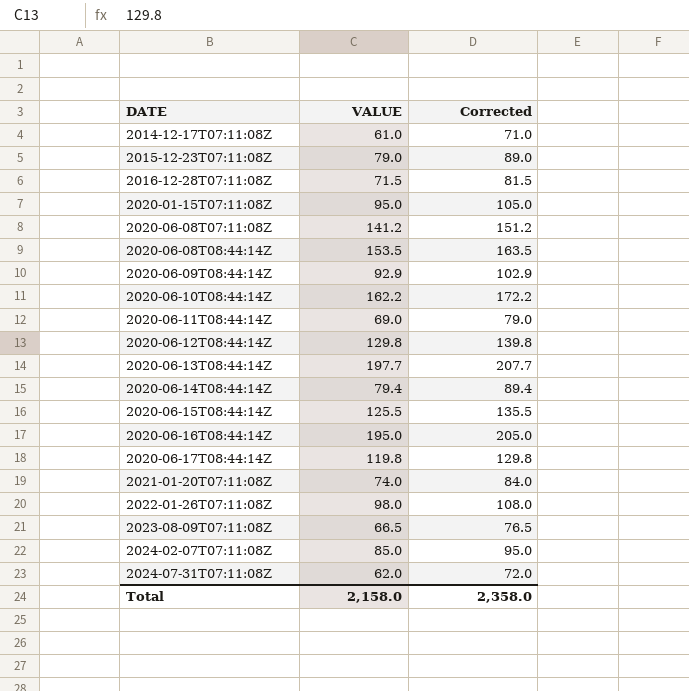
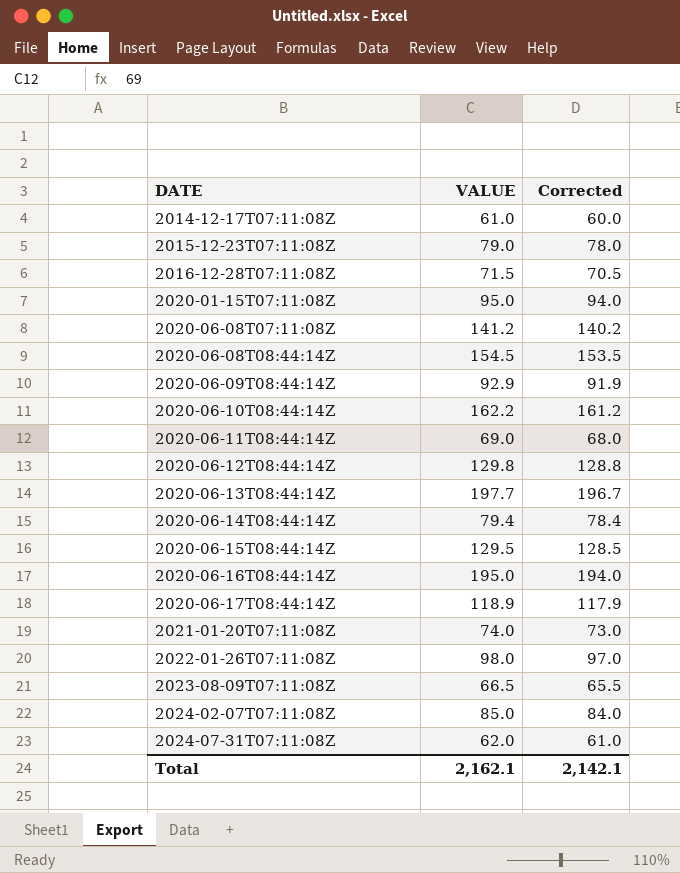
column Corrected | formula: [VALUE] + 10 -> [VALUE] - 1
2020-06-08T08:44:14Z | VALUE: 153.5 -> 154.5
2020-06-15T08:44:14Z | VALUE: 125.5 -> 129.5
2020-06-17T08:44:14Z | VALUE: 119.8 -> 118.9
Total | VALUE: 2,158.0 -> 2,162.1
Total | Corrected: 2,358.0 -> 2,142.1

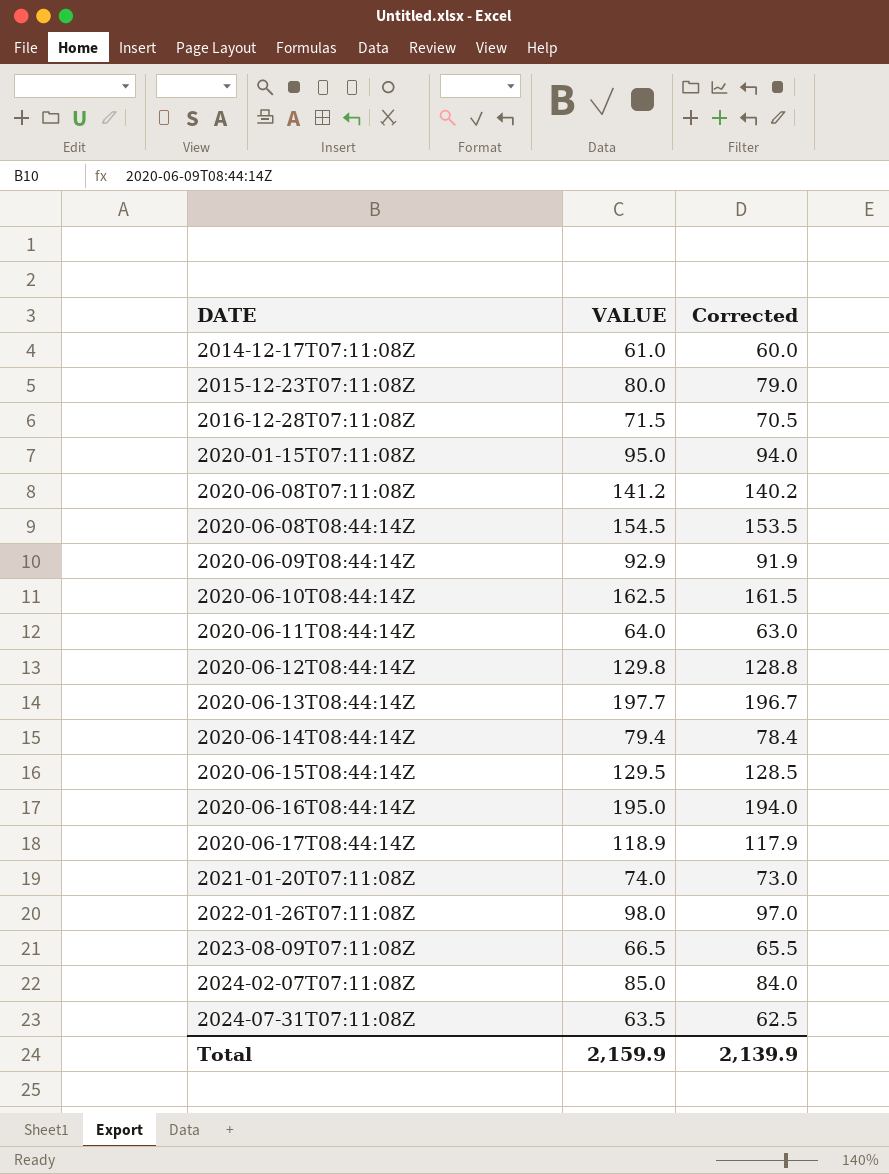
2015-12-23T07:11:08Z | VALUE: 79.0 -> 80.0
2015-12-23T07:11:08Z | Corrected: 78.0 -> 79.0
2020-06-10T08:44:14Z | VALUE: 162.2 -> 162.5
2020-06-10T08:44:14Z | Corrected: 161.2 -> 161.5
2020-06-11T08:44:14Z | VALUE: 69.0 -> 64.0
2020-06-11T08:44:14Z | Corrected: 68.0 -> 63.0
2024-07-31T07:11:08Z | VALUE: 62.0 -> 63.5
2024-07-31T07:11:08Z | Corrected: 61.0 -> 62.5
Total | VALUE: 2,162.1 -> 2,159.9
Total | Corrected: 2,142.1 -> 2,139.9

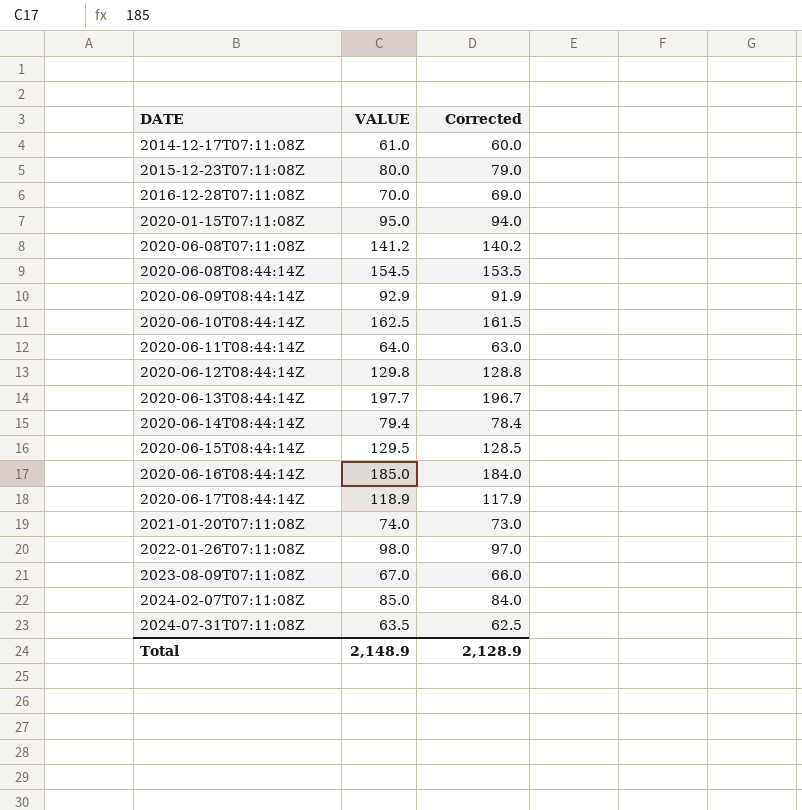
2016-12-28T07:11:08Z | VALUE: 71.5 -> 70.0
2016-12-28T07:11:08Z | Corrected: 70.5 -> 69.0
2020-06-16T08:44:14Z | VALUE: 195.0 -> 185.0
2020-06-16T08:44:14Z | Corrected: 194.0 -> 184.0
2023-08-09T07:11:08Z | VALUE: 66.5 -> 67.0
2023-08-09T07:11:08Z | Corrected: 65.5 -> 66.0
Total | VALUE: 2,159.9 -> 2,148.9
Total | Corrected: 2,139.9 -> 2,128.9

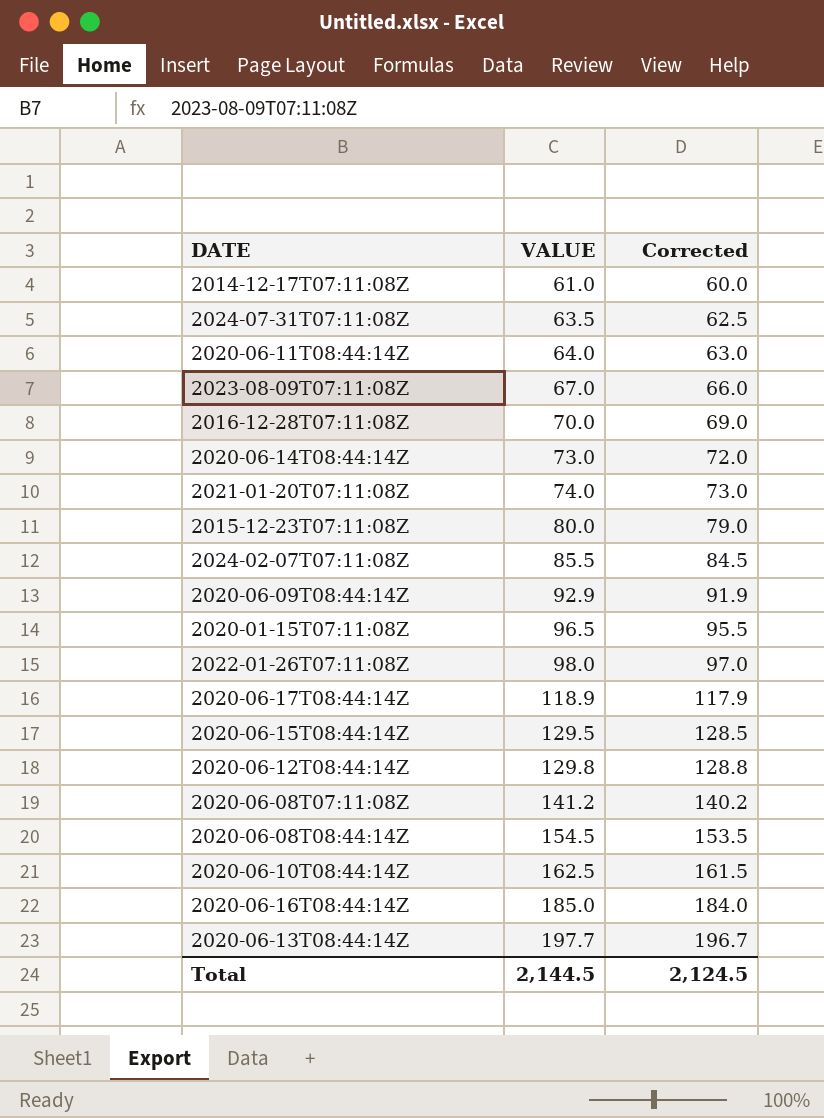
row order: DATE ascending -> VALUE ascending
2020-06-14T08:44:14Z | VALUE: 79.4 -> 73.0
2020-06-14T08:44:14Z | Corrected: 78.4 -> 72.0
2024-02-07T07:11:08Z | VALUE: 85.0 -> 85.5
2024-02-07T07:11:08Z | Corrected: 84.0 -> 84.5
2020-01-15T07:11:08Z | VALUE: 95.0 -> 96.5
2020-01-15T07:11:08Z | Corrected: 94.0 -> 95.5
Total | VALUE: 2,148.9 -> 2,144.5
Total | Corrected: 2,128.9 -> 2,124.5

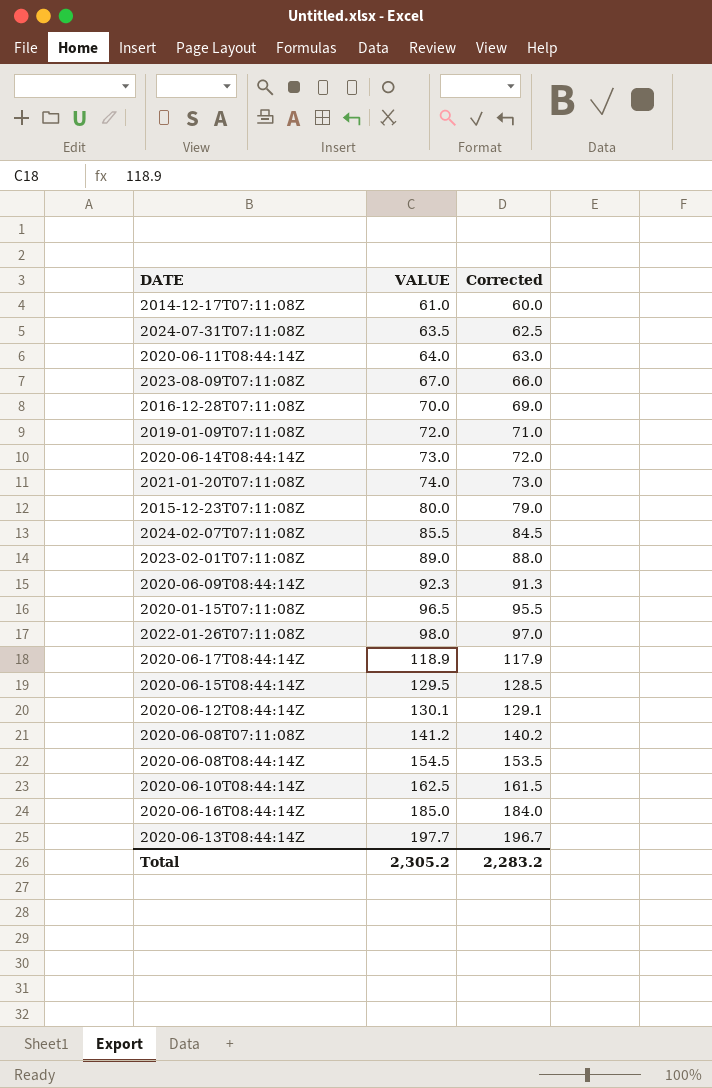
row 2019-01-09T07:11:08Z: none -> 72.0 | 71.0
row 2023-02-01T07:11:08Z: none -> 89.0 | 88.0
2020-06-09T08:44:14Z | VALUE: 92.9 -> 92.3
2020-06-09T08:44:14Z | Corrected: 91.9 -> 91.3
2020-06-12T08:44:14Z | VALUE: 129.8 -> 130.1
2020-06-12T08:44:14Z | Corrected: 128.8 -> 129.1
Total | VALUE: 2,144.5 -> 2,305.2
Total | Corrected: 2,124.5 -> 2,283.2

